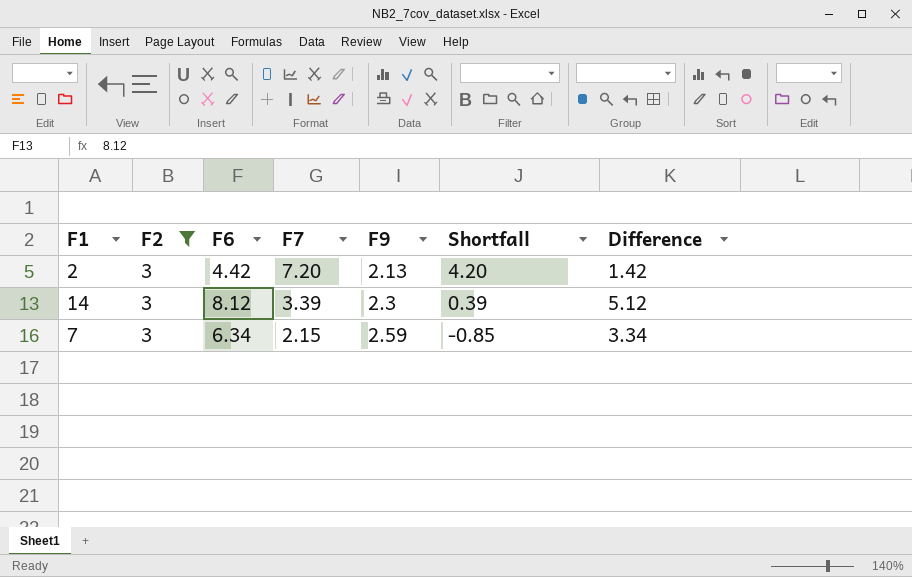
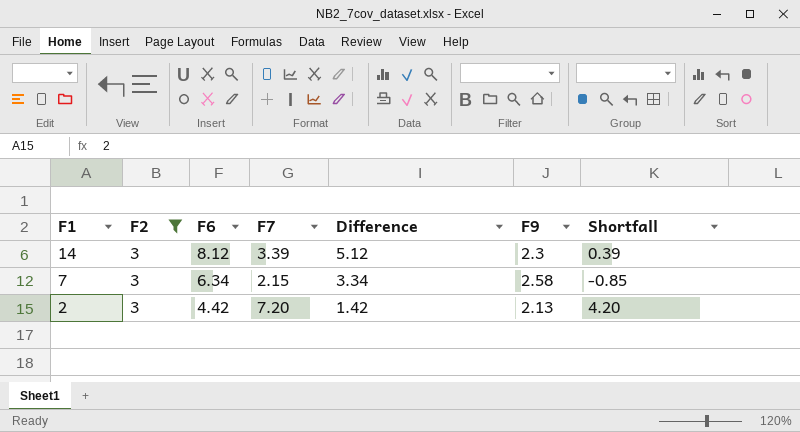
row order: F7 descending -> F1 descending
column Difference | position: 7 -> 5
7 | F9: 2.59 -> 2.58

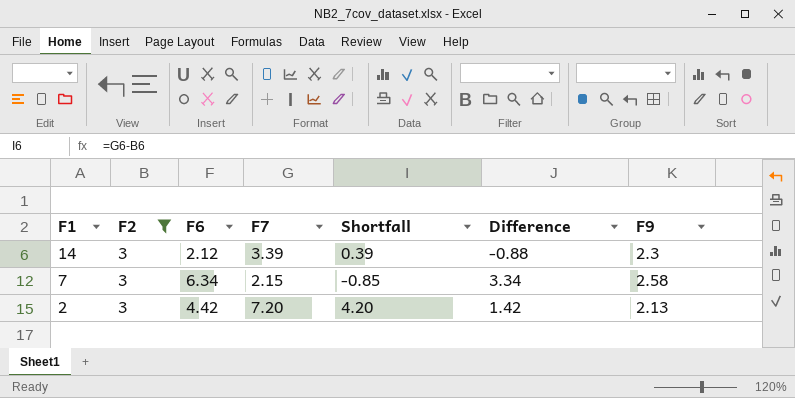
column Shortfall | position: 7 -> 5
14 | F6: 8.12 -> 2.12
14 | Difference: 5.12 -> -0.88

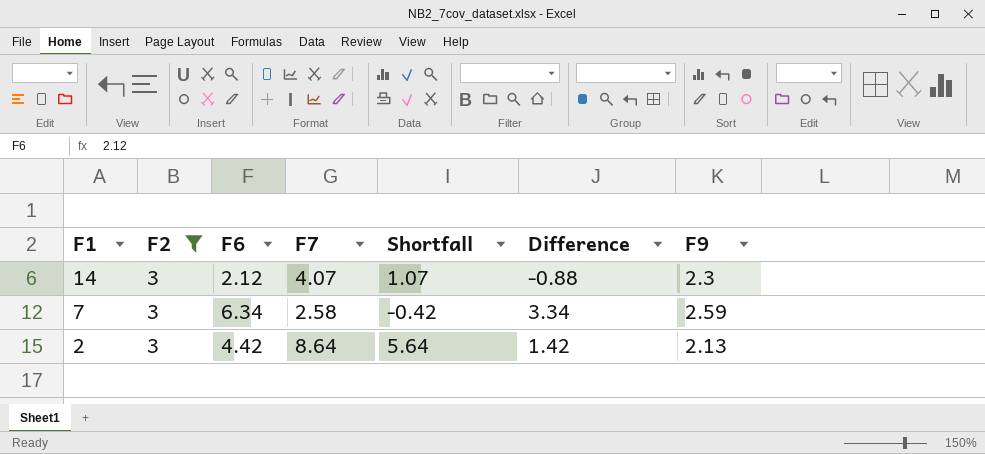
14 | F7: 3.39 -> 4.07
14 | Shortfall: 0.39 -> 1.07
7 | F7: 2.15 -> 2.58
7 | Shortfall: -0.85 -> -0.42
7 | F9: 2.58 -> 2.59
2 | F7: 7.20 -> 8.64
2 | Shortfall: 4.20 -> 5.64

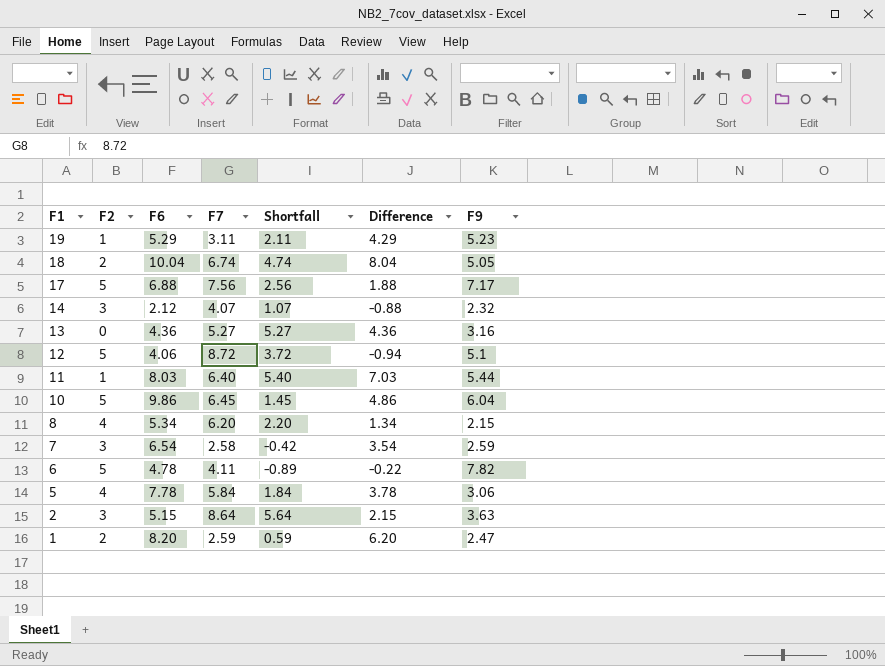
filter: F2 = 3 -> none
14 | F9: 2.3 -> 2.32
7 | F6: 6.34 -> 6.54
7 | Difference: 3.34 -> 3.54
2 | F6: 4.42 -> 5.15
2 | Difference: 1.42 -> 2.15
2 | F9: 2.13 -> 3.63

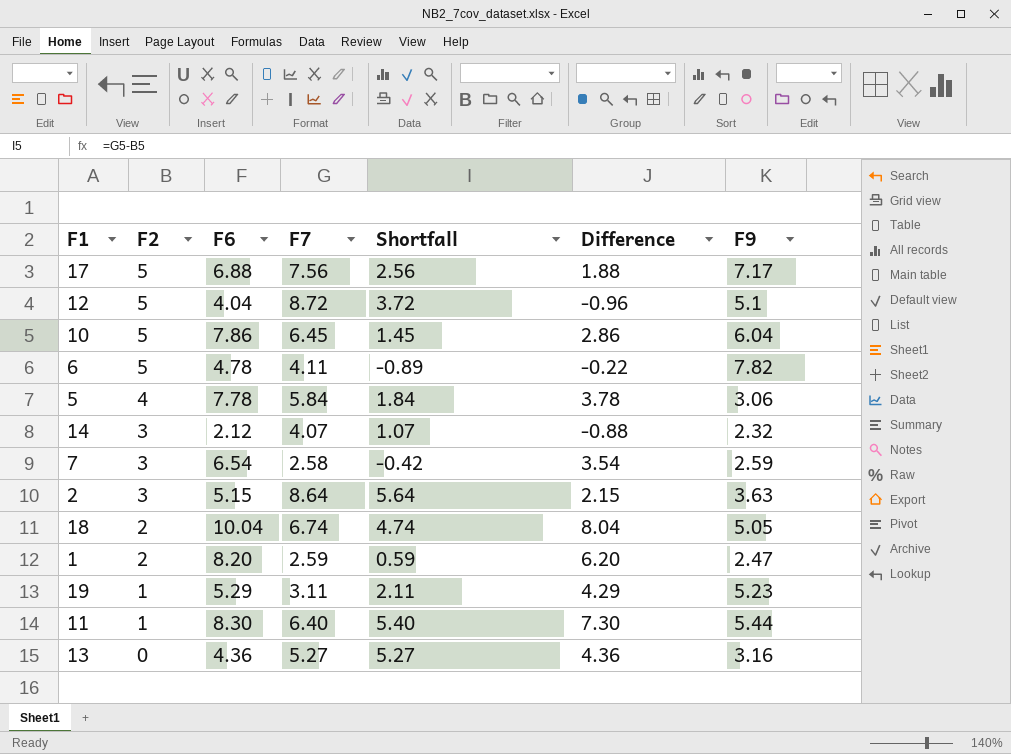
row order: F1 descending -> F2 descending
row 8: 4 | 5.34 | 6.20 | 2.20 | 1.34 | 2.15 -> none
12 | F6: 4.06 -> 4.04
12 | Difference: -0.94 -> -0.96
10 | F6: 9.86 -> 7.86
10 | Difference: 4.86 -> 2.86
11 | F6: 8.03 -> 8.30
11 | Difference: 7.03 -> 7.30

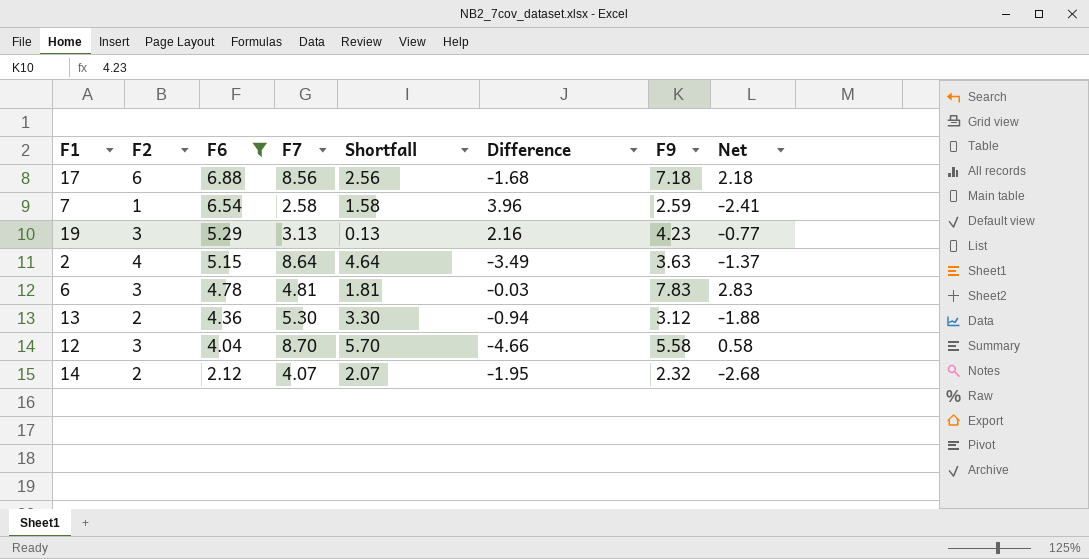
filter: none -> F6 <= 6.88
row order: F2 descending -> F6 descending
column Difference | formula: [F6] - [F2] -> [F6] - [F7]
column Net | formula: none -> [F9] - 5
17 | F2: 5 -> 6
17 | F7: 7.56 -> 8.56
17 | F9: 7.17 -> 7.18
7 | F2: 3 -> 1
7 | Shortfall: -0.42 -> 1.58
19 | F2: 1 -> 3
19 | F7: 3.11 -> 3.13
19 | Shortfall: 2.11 -> 0.13
19 | F9: 5.23 -> 4.23
2 | F2: 3 -> 4
2 | Shortfall: 5.64 -> 4.64
6 | F2: 5 -> 3
6 | F7: 4.11 -> 4.81
6 | Shortfall: -0.89 -> 1.81
6 | F9: 7.82 -> 7.83
13 | F2: 0 -> 2
13 | F7: 5.27 -> 5.30
13 | Shortfall: 5.27 -> 3.30
13 | F9: 3.16 -> 3.12
12 | F2: 5 -> 3
12 | F7: 8.72 -> 8.70
12 | Shortfall: 3.72 -> 5.70
12 | F9: 5.1 -> 5.58
14 | F2: 3 -> 2
14 | Shortfall: 1.07 -> 2.07

